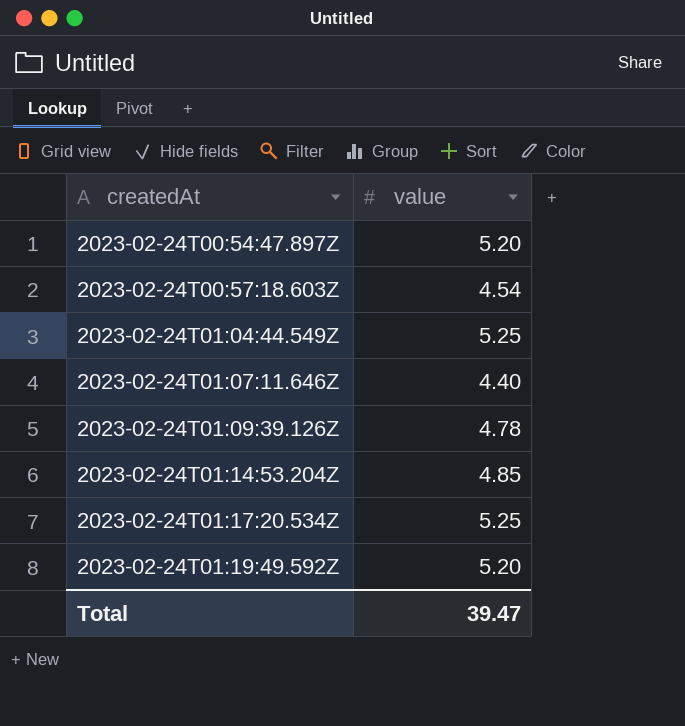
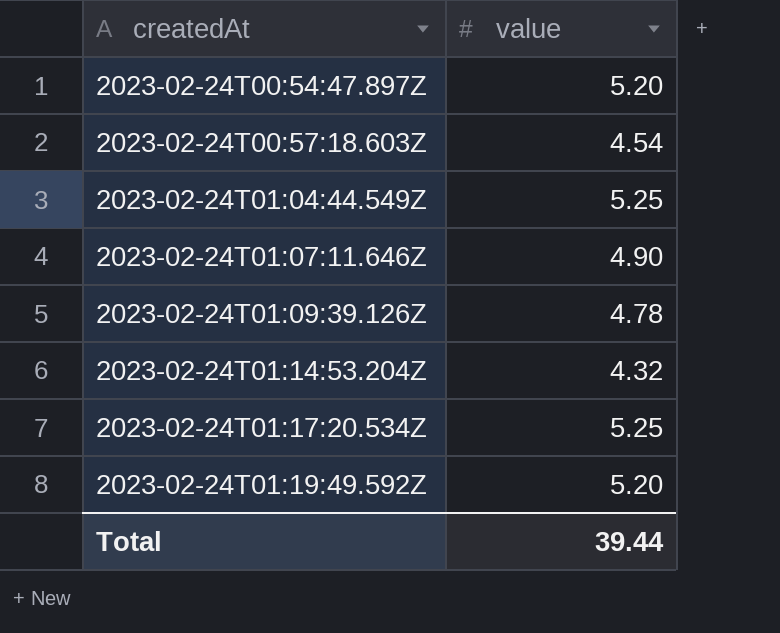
2023-02-24T01:07:11.646Z | value: 4.40 -> 4.90
2023-02-24T01:14:53.204Z | value: 4.85 -> 4.32
Total | value: 39.47 -> 39.44

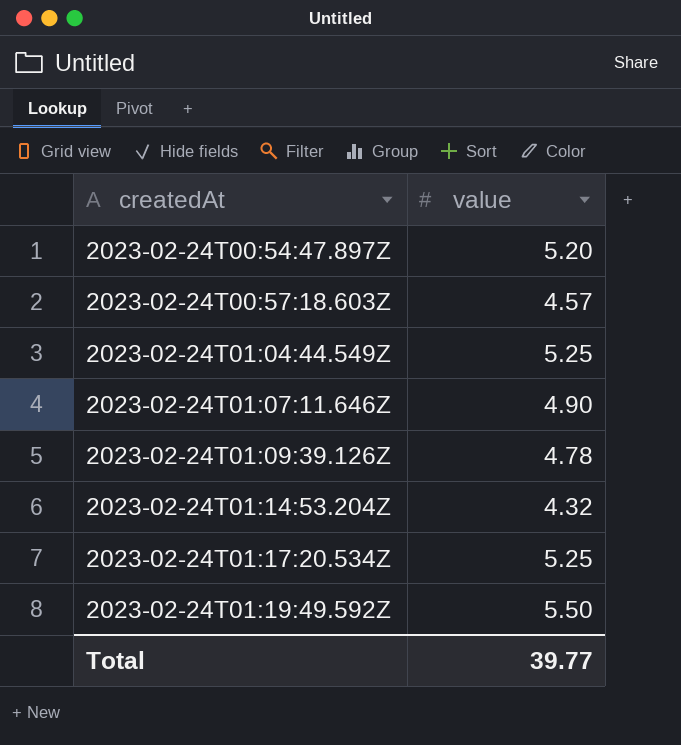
2023-02-24T00:57:18.603Z | value: 4.54 -> 4.57
2023-02-24T01:19:49.592Z | value: 5.20 -> 5.50
Total | value: 39.44 -> 39.77

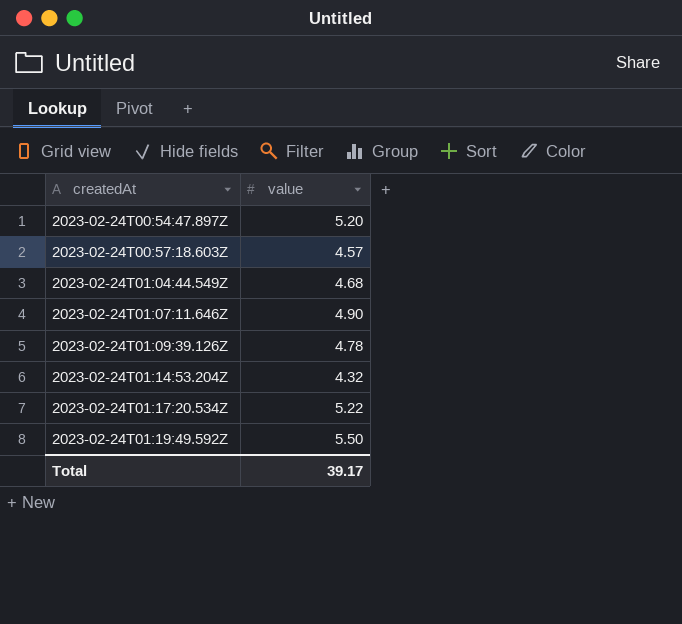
2023-02-24T01:04:44.549Z | value: 5.25 -> 4.68
2023-02-24T01:17:20.534Z | value: 5.25 -> 5.22
Total | value: 39.77 -> 39.17

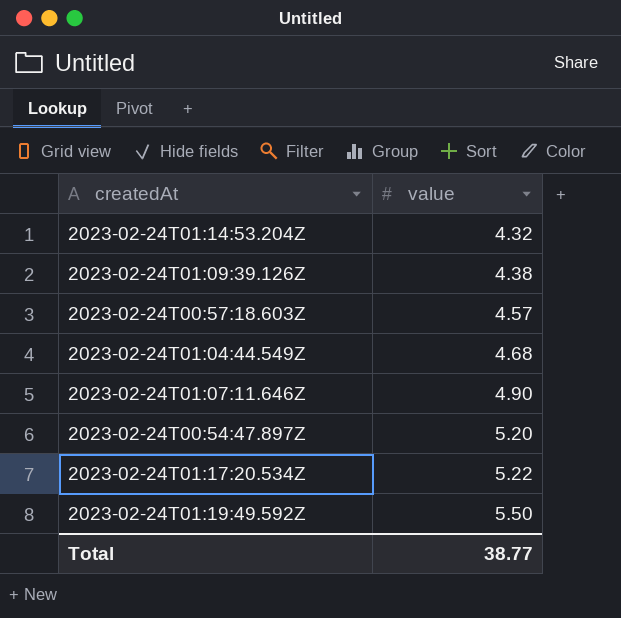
row order: createdAt ascending -> value ascending
2023-02-24T01:09:39.126Z | value: 4.78 -> 4.38
Total | value: 39.17 -> 38.77

